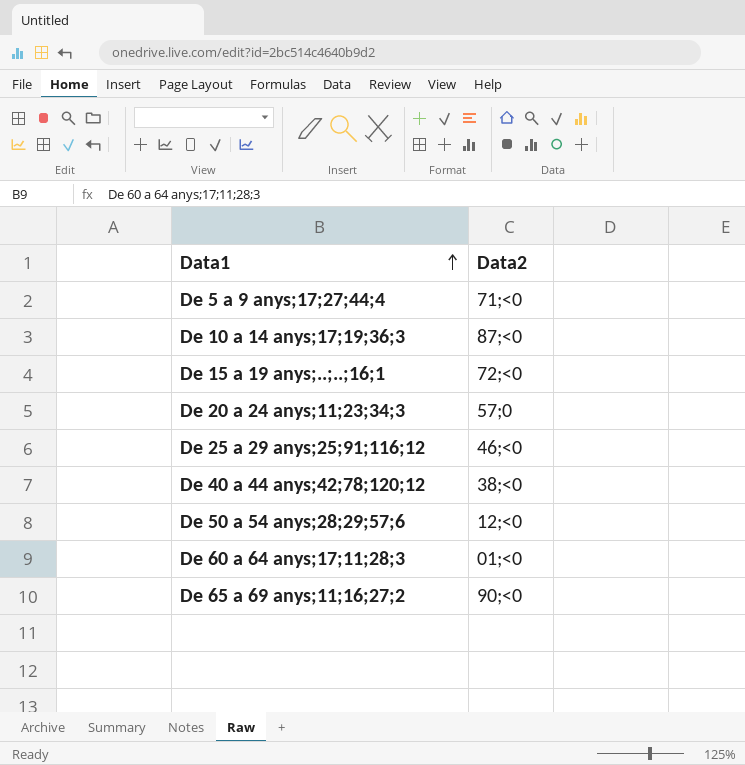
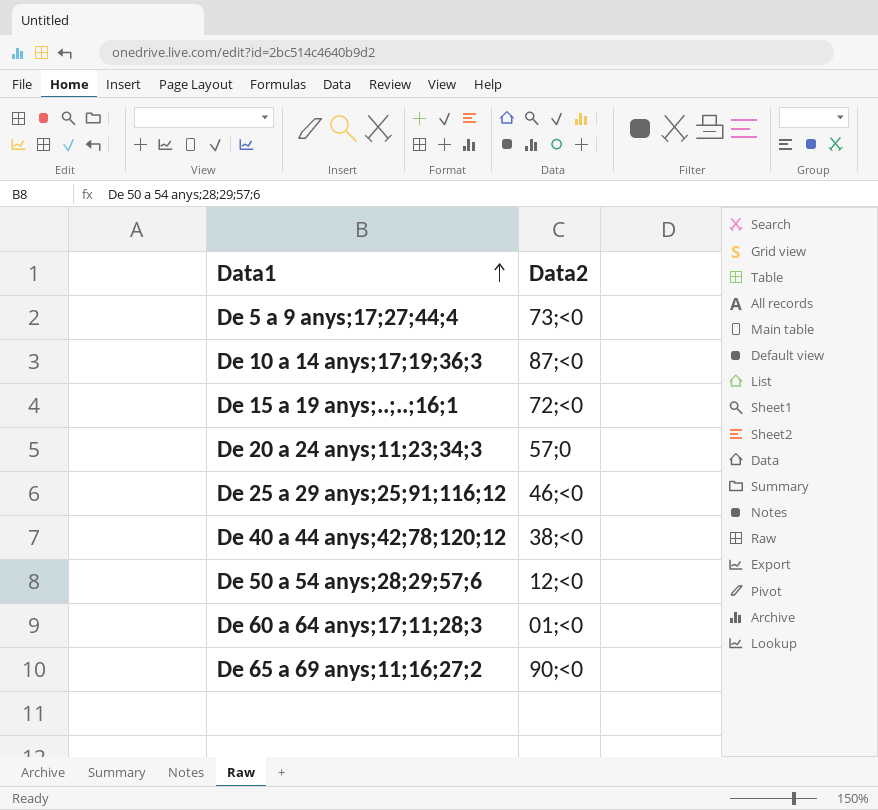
De 5 a 9 anys;17;27;44;4 | Data2: 71;<0 -> 73;<0

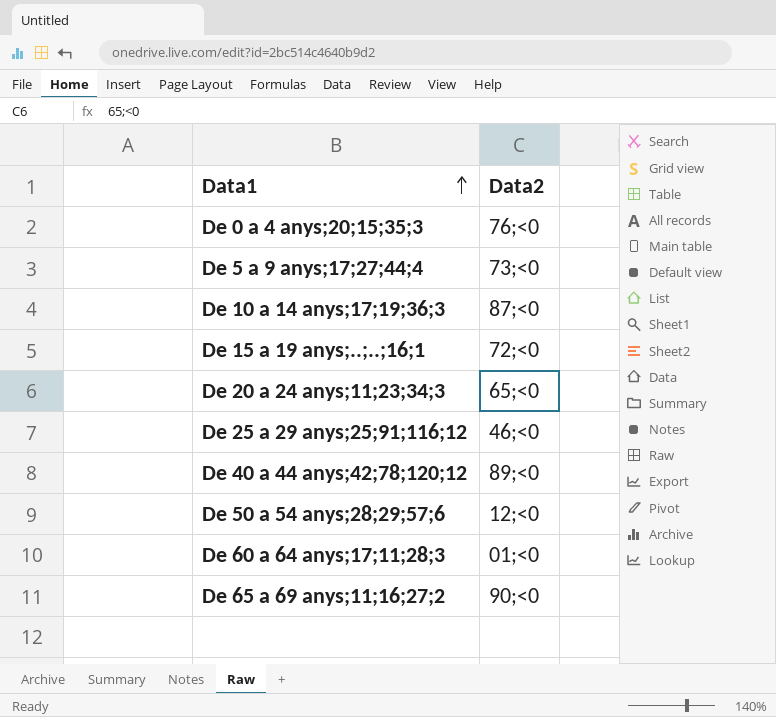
row De 0 a 4 anys;20;15;35;3: none -> 76;<0
De 20 a 24 anys;11;23;34;3 | Data2: 57;0 -> 65;<0
De 40 a 44 anys;42;78;120;12 | Data2: 38;<0 -> 89;<0

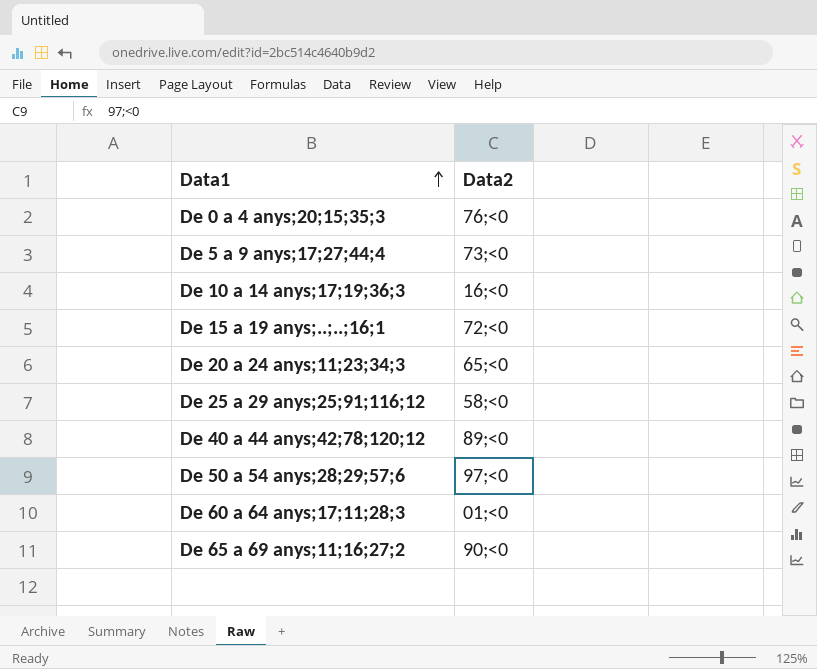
De 10 a 14 anys;17;19;36;3 | Data2: 87;<0 -> 16;<0
De 25 a 29 anys;25;91;116;12 | Data2: 46;<0 -> 58;<0
De 50 a 54 anys;28;29;57;6 | Data2: 12;<0 -> 97;<0

